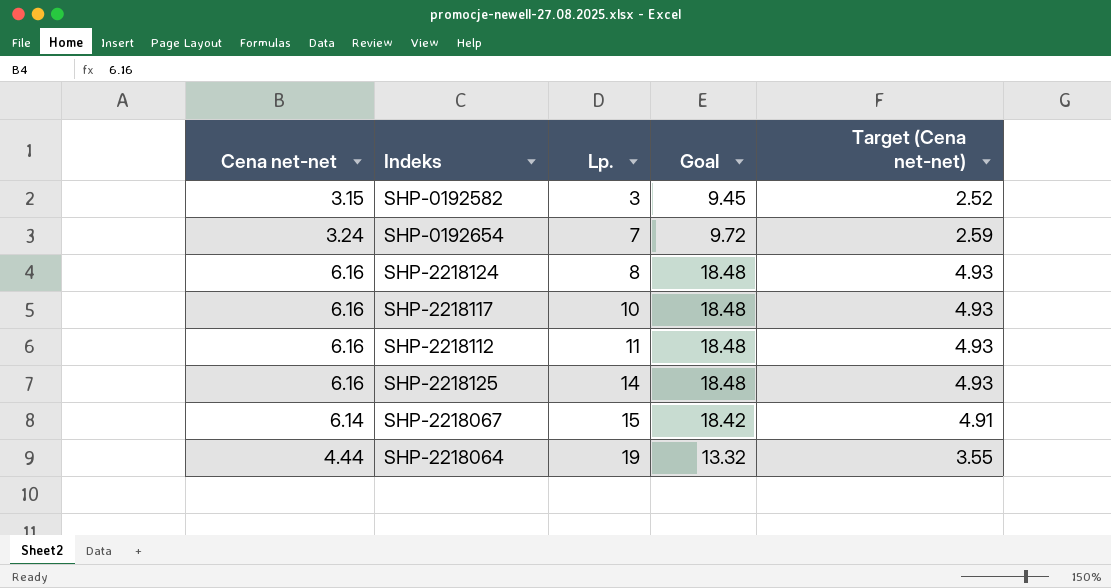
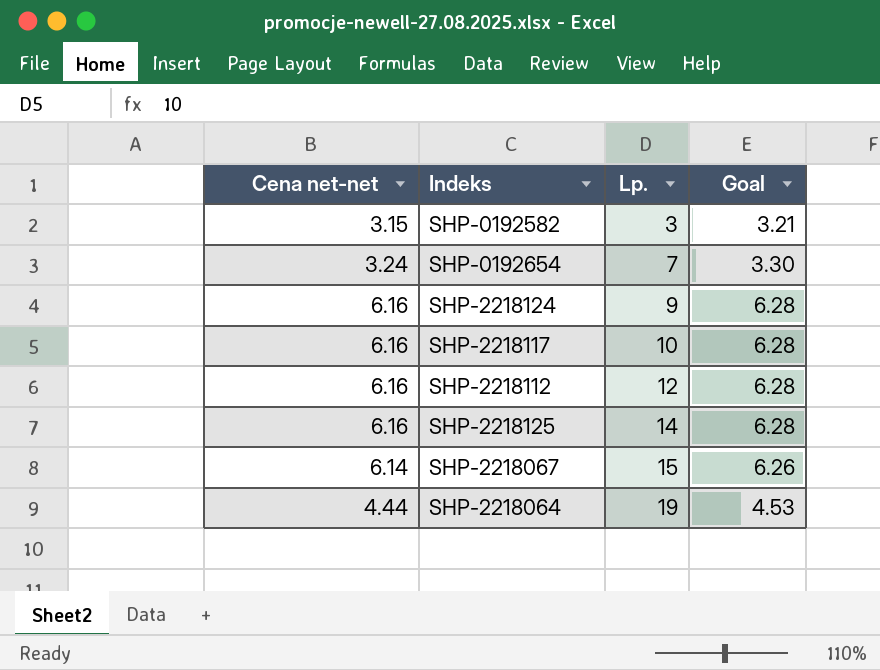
column Target (Cena net-net) | formula: [Cena net-net] * 0.8 -> none
column Goal | formula: [Cena net-net] * 3 -> [Cena net-net] * 1.02
SHP-2218124 | Lp.: 8 -> 9
SHP-2218112 | Lp.: 11 -> 12

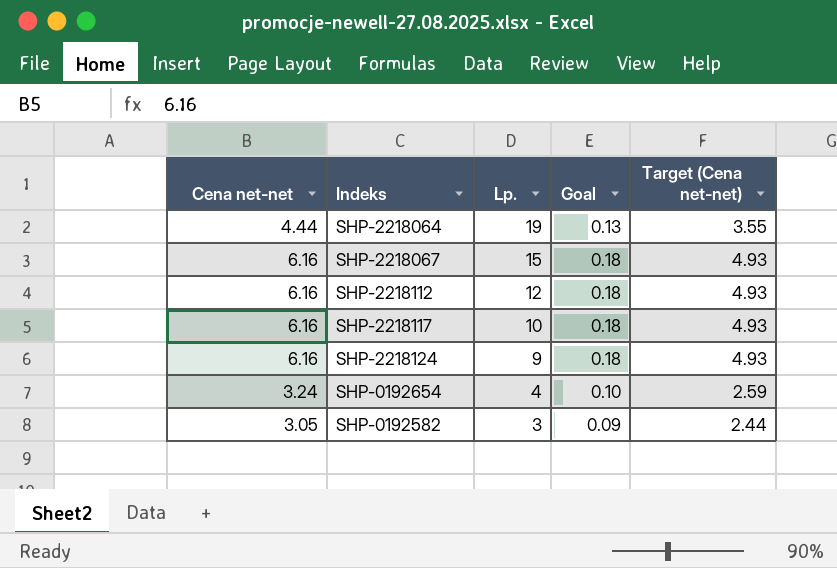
row order: Lp. ascending -> Lp. descending
column Goal | formula: [Cena net-net] * 1.02 -> [Cena net-net] * 0.03
column Target (Cena net-net) | formula: none -> [Cena net-net] * 0.8
row SHP-2218125: 6.16 | 14 | 6.28 -> none
SHP-2218067 | Cena net-net: 6.14 -> 6.16
SHP-0192654 | Lp.: 7 -> 4
SHP-0192582 | Cena net-net: 3.15 -> 3.05

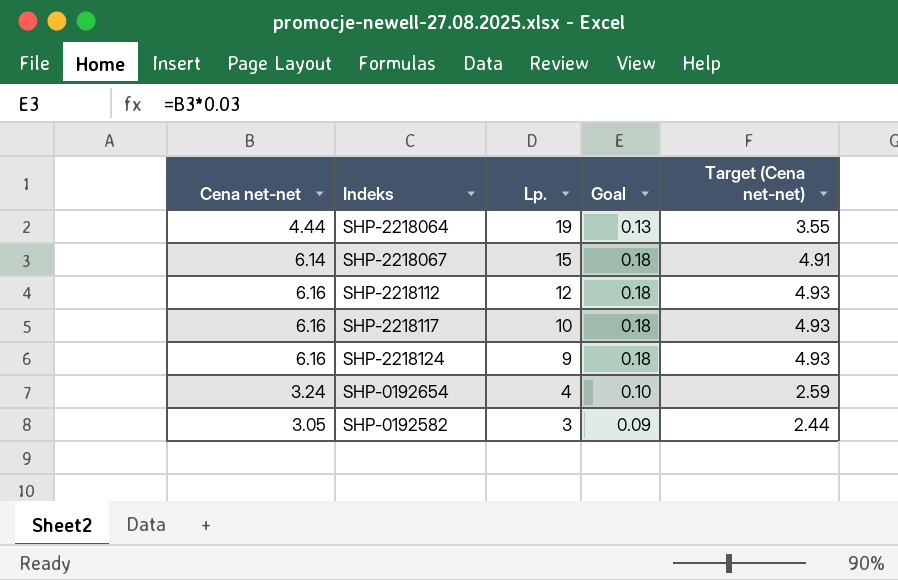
SHP-2218067 | Cena net-net: 6.16 -> 6.14
SHP-2218067 | Target (Cena net-net): 4.93 -> 4.91

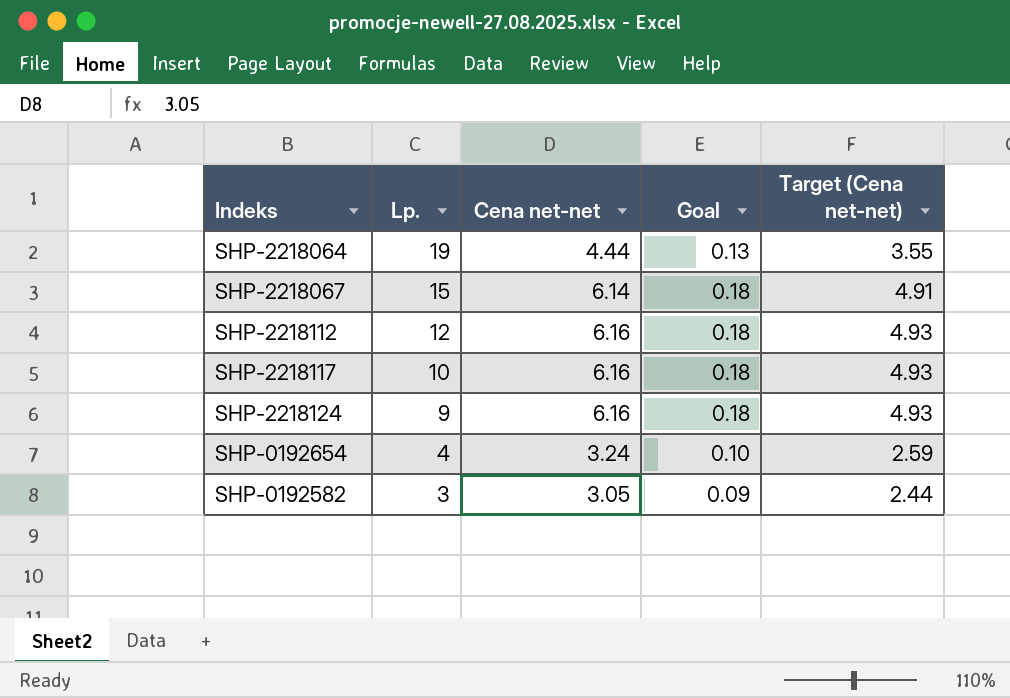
column Cena net-net | position: 1 -> 3

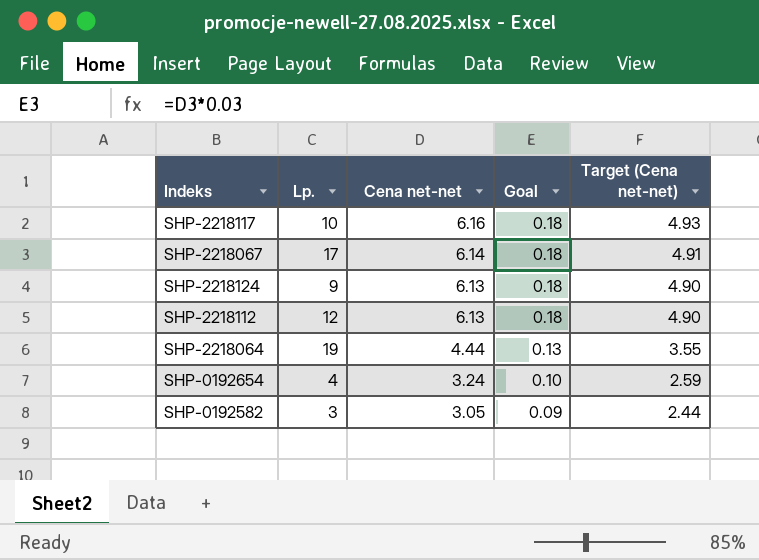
row order: Lp. descending -> Cena net-net descending
SHP-2218067 | Lp.: 15 -> 17
SHP-2218124 | Cena net-net: 6.16 -> 6.13
SHP-2218124 | Target (Cena net-net): 4.93 -> 4.90
SHP-2218112 | Cena net-net: 6.16 -> 6.13
SHP-2218112 | Target (Cena net-net): 4.93 -> 4.90

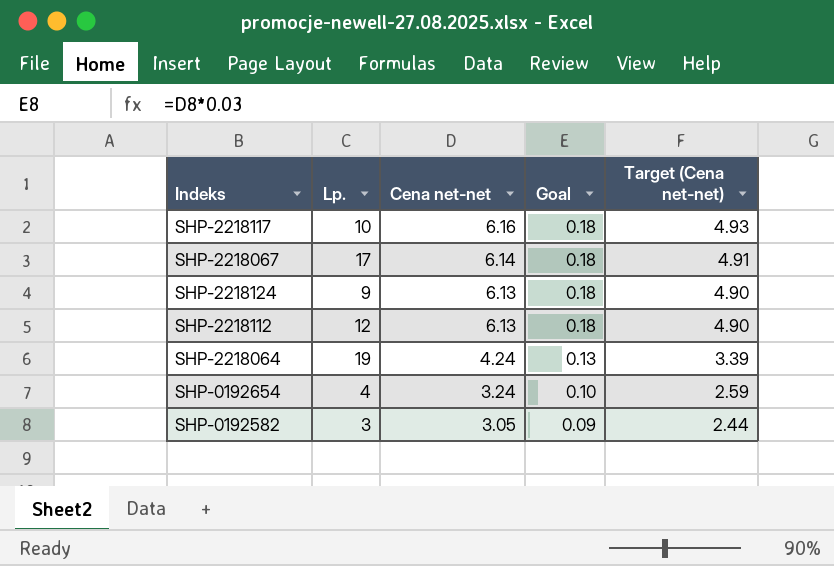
SHP-2218064 | Cena net-net: 4.44 -> 4.24
SHP-2218064 | Target (Cena net-net): 3.55 -> 3.39

